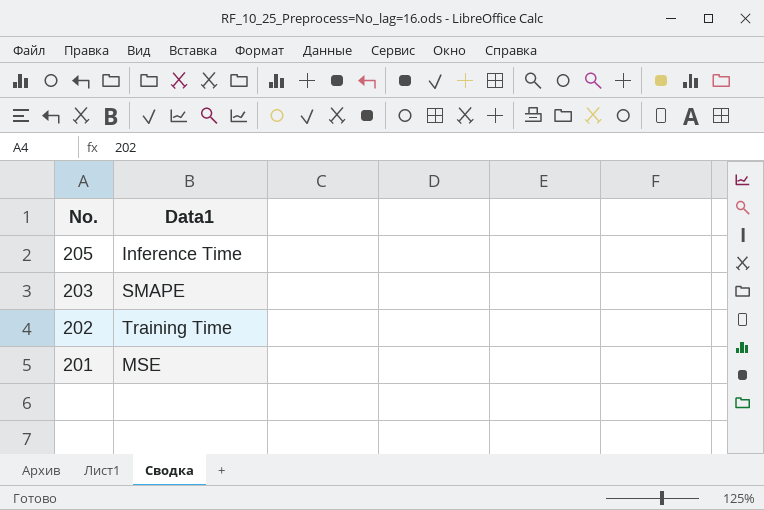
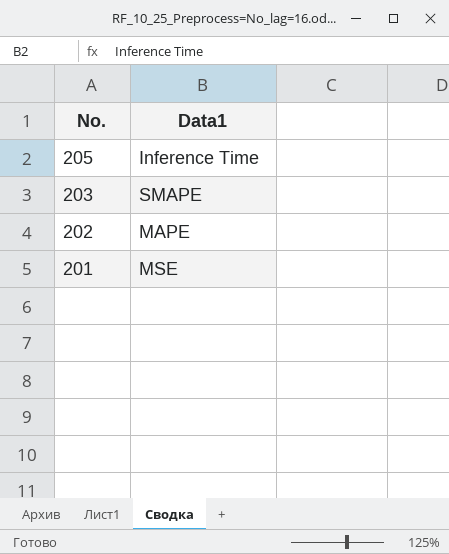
202 | Data1: Training Time -> MAPE

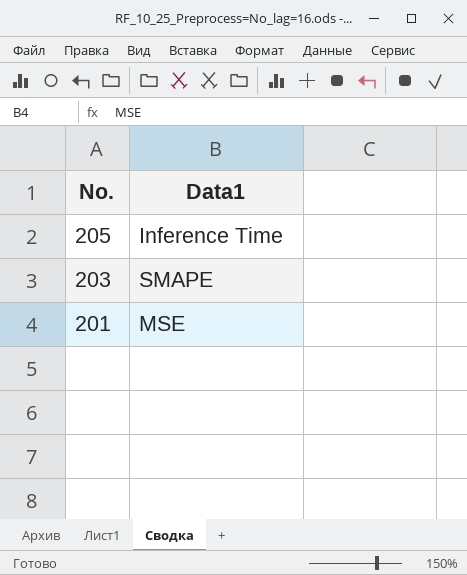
row 202: MAPE -> none

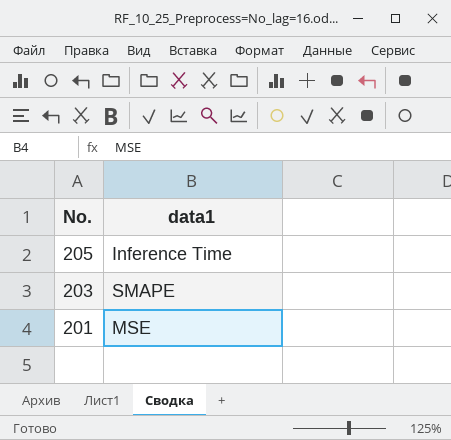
column name: Data1 -> data1

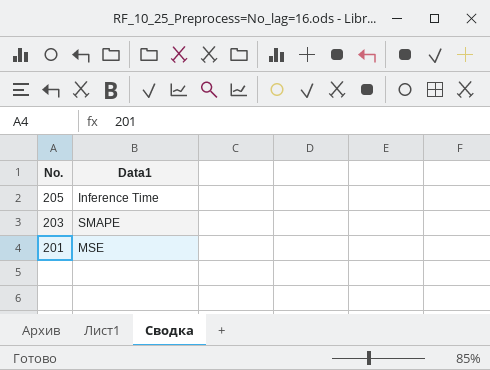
column name: data1 -> Data1

